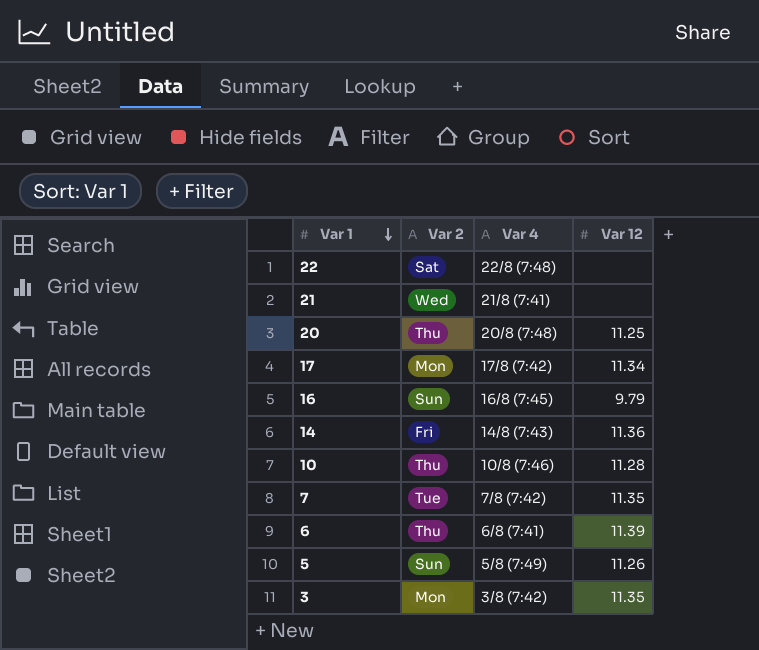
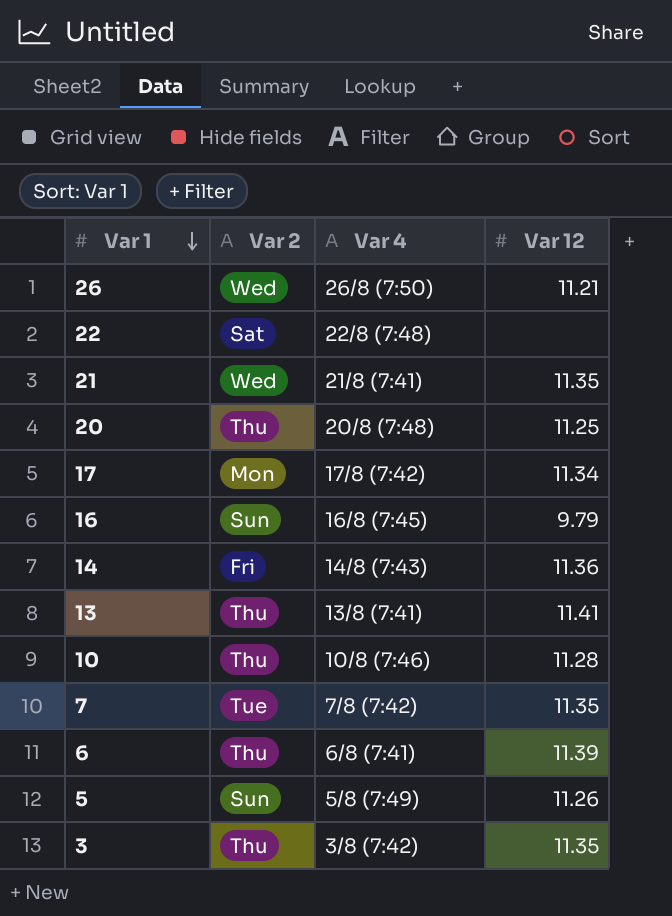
row 26: none -> Wed | 26/8 (7:50) | 11.21
21 | Var 12: none -> 11.35
row 13: none -> Thu | 13/8 (7:41) | 11.41
3 | Var 2: Mon -> Thu

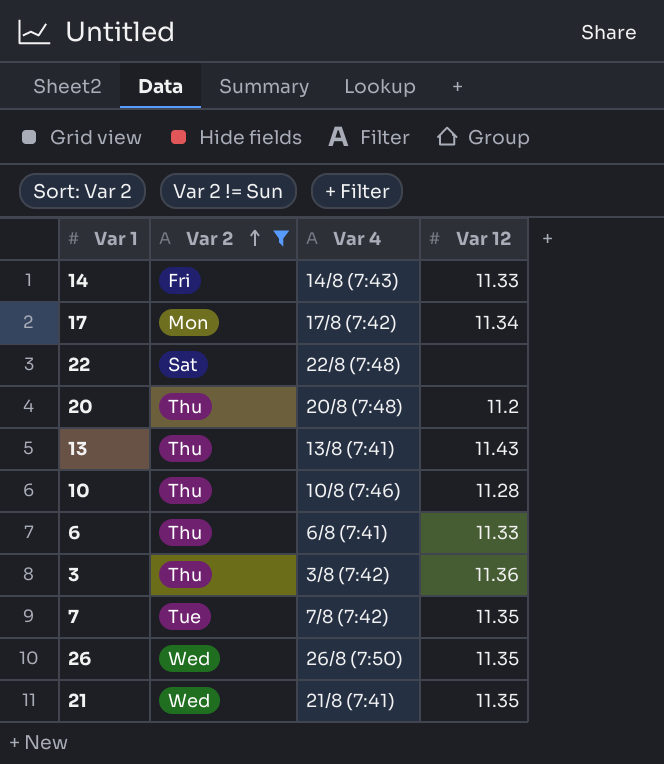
filter: none -> Var 2 != Sun
row order: Var 1 descending -> Var 2 ascending
14 | Var 12: 11.36 -> 11.33
20 | Var 12: 11.25 -> 11.2
13 | Var 12: 11.41 -> 11.43
6 | Var 12: 11.39 -> 11.33
3 | Var 12: 11.35 -> 11.36
26 | Var 12: 11.21 -> 11.35

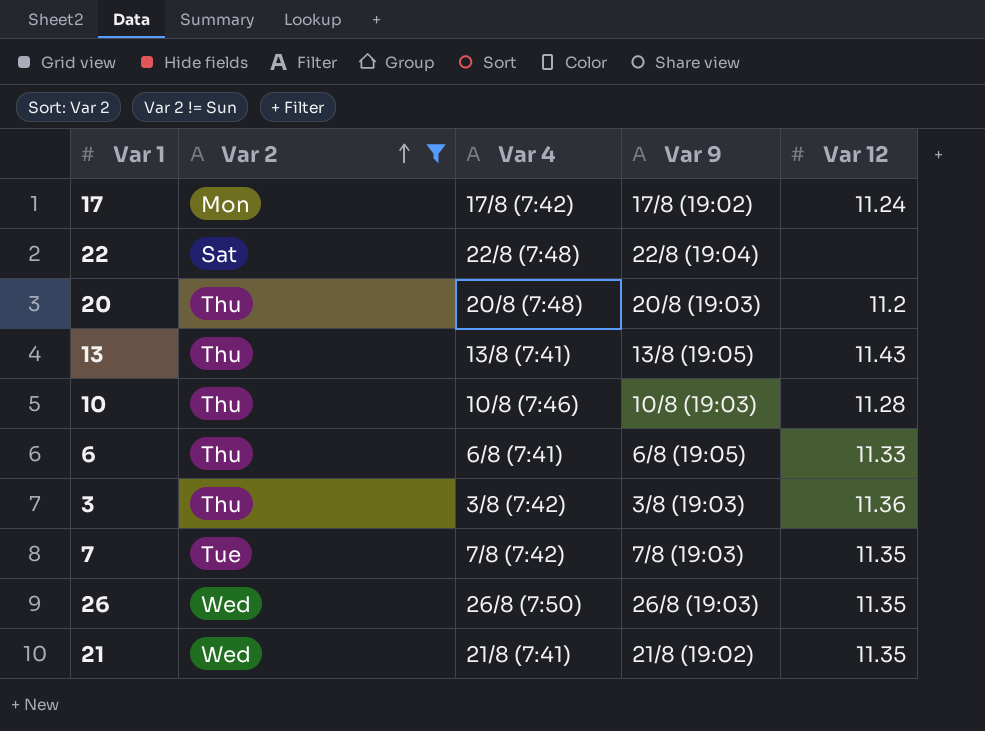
column Var 9 | position: none -> 4
row 14: Fri | 14/8 (7:43) | 11.33 -> none
17 | Var 12: 11.34 -> 11.24

